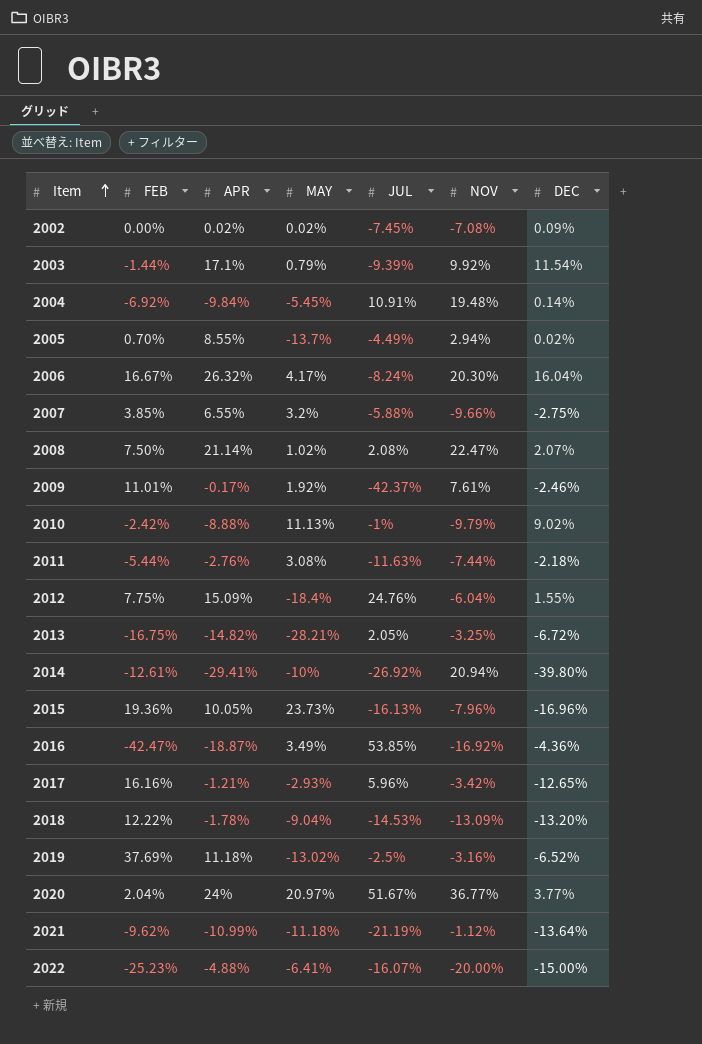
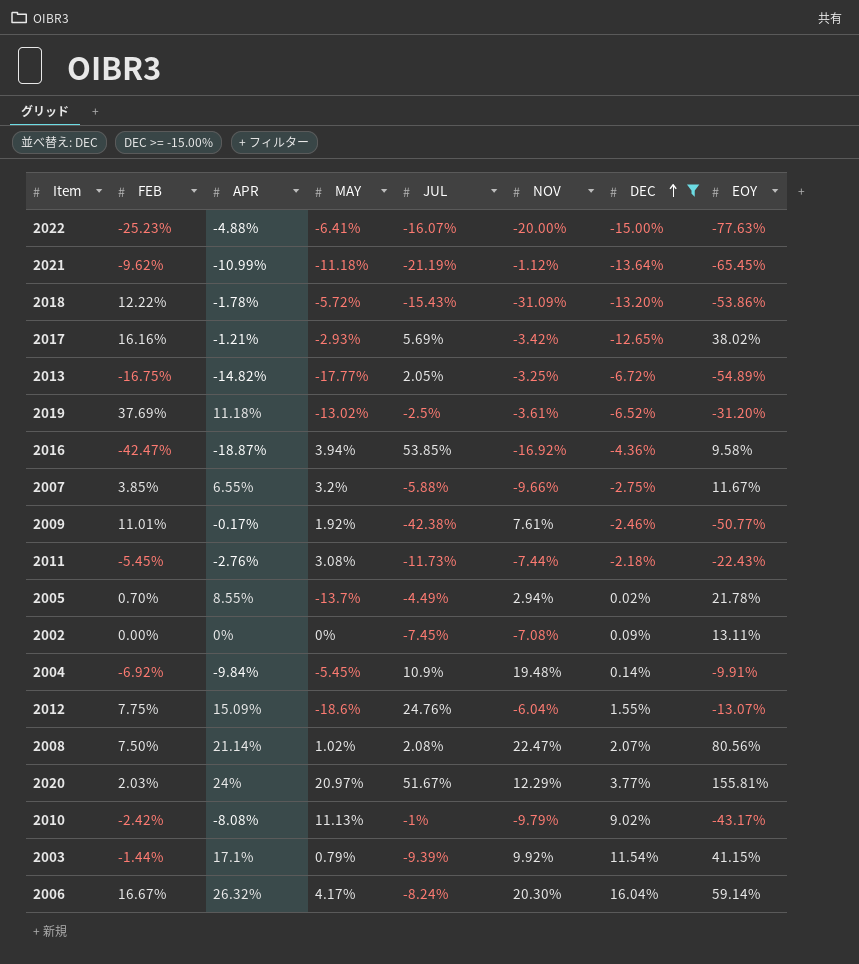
filter: none -> DEC >= -15.00%
row order: Item ascending -> DEC ascending
column EOY | position: none -> 8
2018 | MAY: -9.04% -> -5.72%
2018 | JUL: -14.53% -> -15.43%
2018 | NOV: -13.09% -> -31.09%
2017 | JUL: 5.96% -> 5.69%
2013 | MAY: -28.21% -> -17.77%
2019 | NOV: -3.16% -> -3.61%
2016 | MAY: 3.49% -> 3.94%
2009 | JUL: -42.37% -> -42.38%
2011 | FEB: -5.44% -> -5.45%
2011 | JUL: -11.63% -> -11.73%
2002 | APR: 0.02% -> 0%
2002 | MAY: 0.02% -> 0%
2004 | JUL: 10.91% -> 10.9%
2012 | MAY: -18.4% -> -18.6%
2020 | FEB: 2.04% -> 2.03%
2020 | NOV: 36.77% -> 12.29%
2010 | APR: -8.88% -> -8.08%

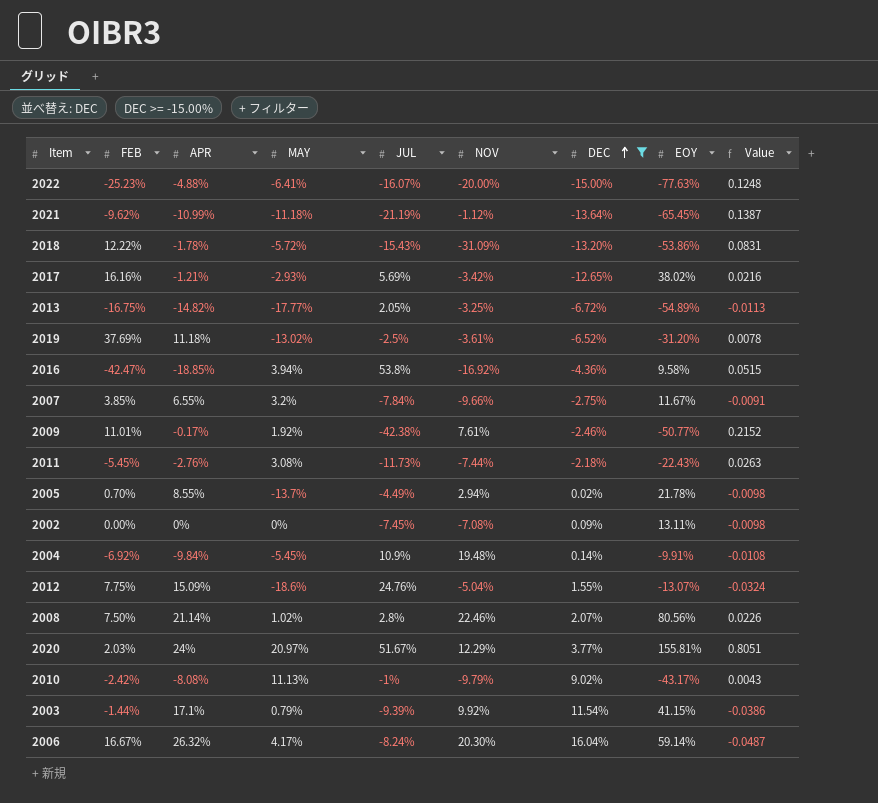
column Value | formula: none -> [JUL] * [EOY]
2016 | APR: -18.87% -> -18.85%
2016 | JUL: 53.85% -> 53.8%
2007 | JUL: -5.88% -> -7.84%
2012 | NOV: -6.04% -> -5.04%
2008 | JUL: 2.08% -> 2.8%
2008 | NOV: 22.47% -> 22.46%

